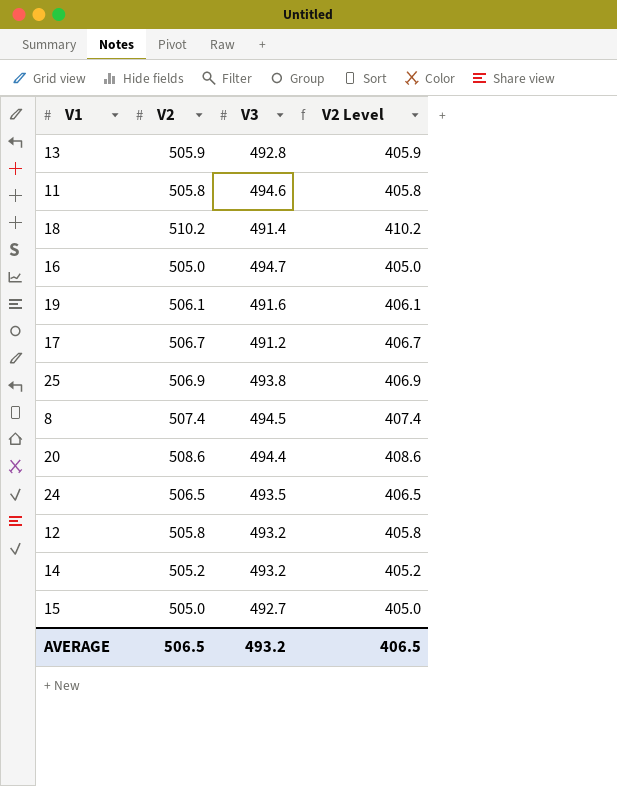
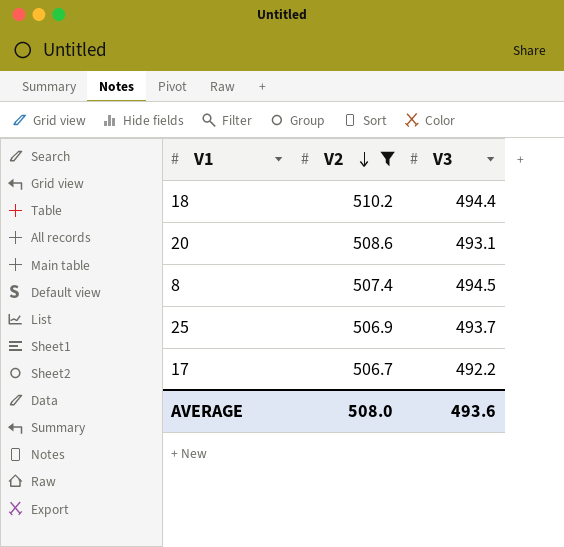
filter: none -> V2 >= 506.7
row order: none -> V2 descending
column V2 Level | formula: [V2] - 100 -> none
18 | V3: 491.4 -> 494.4
20 | V3: 494.4 -> 493.1
25 | V3: 493.8 -> 493.7
17 | V3: 491.2 -> 492.2
AVERAGE | V2: 506.5 -> 508.0
AVERAGE | V3: 493.2 -> 493.6

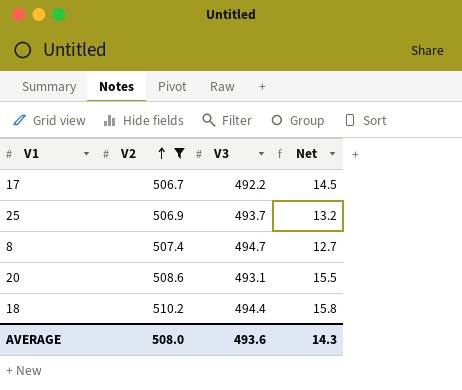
row order: V2 descending -> V2 ascending
column Net | formula: none -> [V2] - [V3]
8 | V3: 494.5 -> 494.7

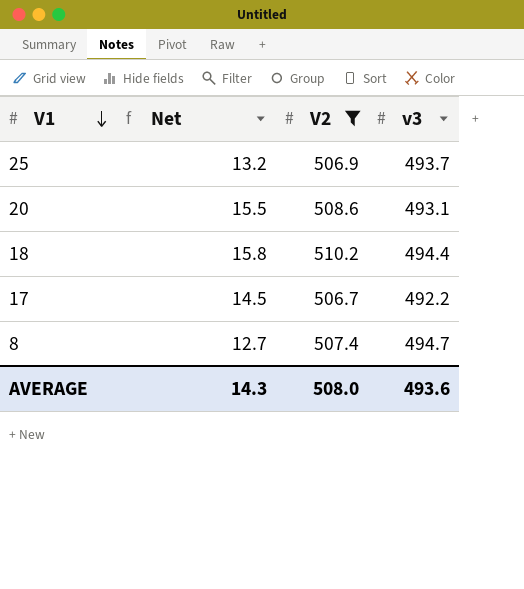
row order: V2 ascending -> V1 descending
column Net | position: 4 -> 2
column name: V3 -> v3

